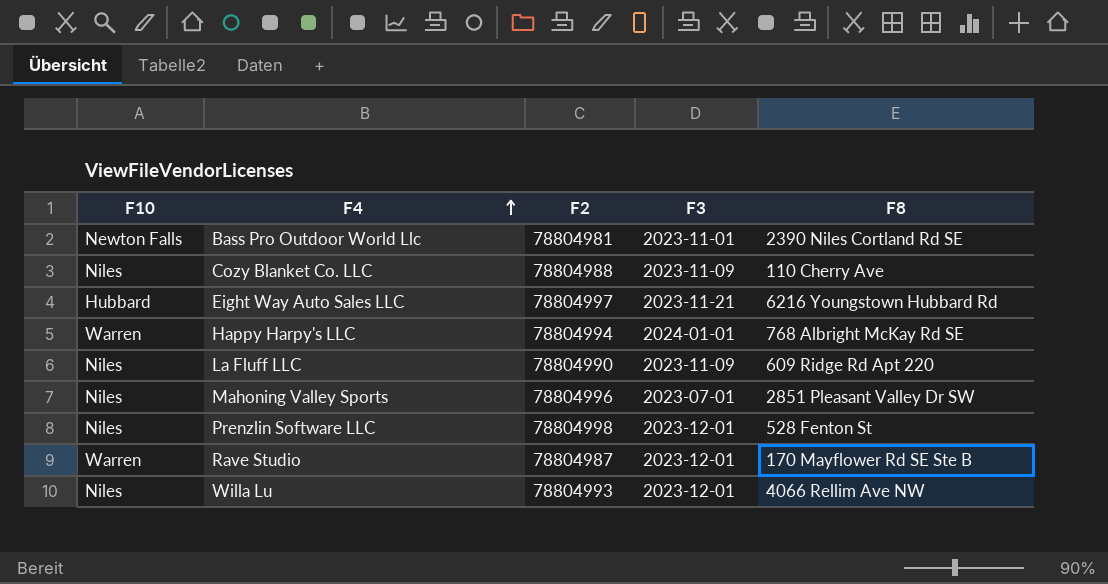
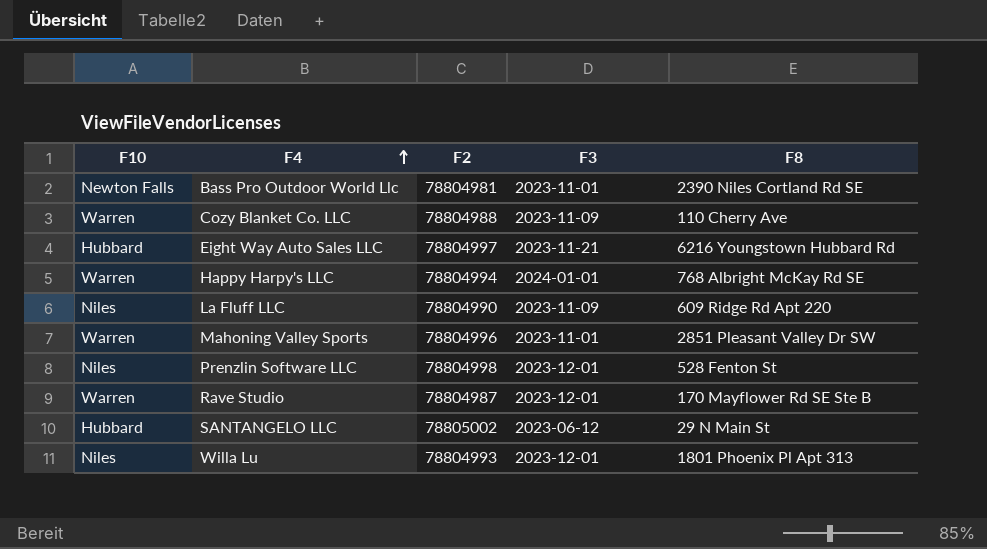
Cozy Blanket Co. LLC | F10: Niles -> Warren
Mahoning Valley Sports | F10: Niles -> Warren
Mahoning Valley Sports | F3: 2023-07-01 -> 2023-11-01
row SANTANGELO LLC: none -> Hubbard | 78805002 | 2023-06-12 | 29 N Main St
Willa Lu | F8: 4066 Rellim Ave NW -> 1801 Phoenix Pl Apt 313

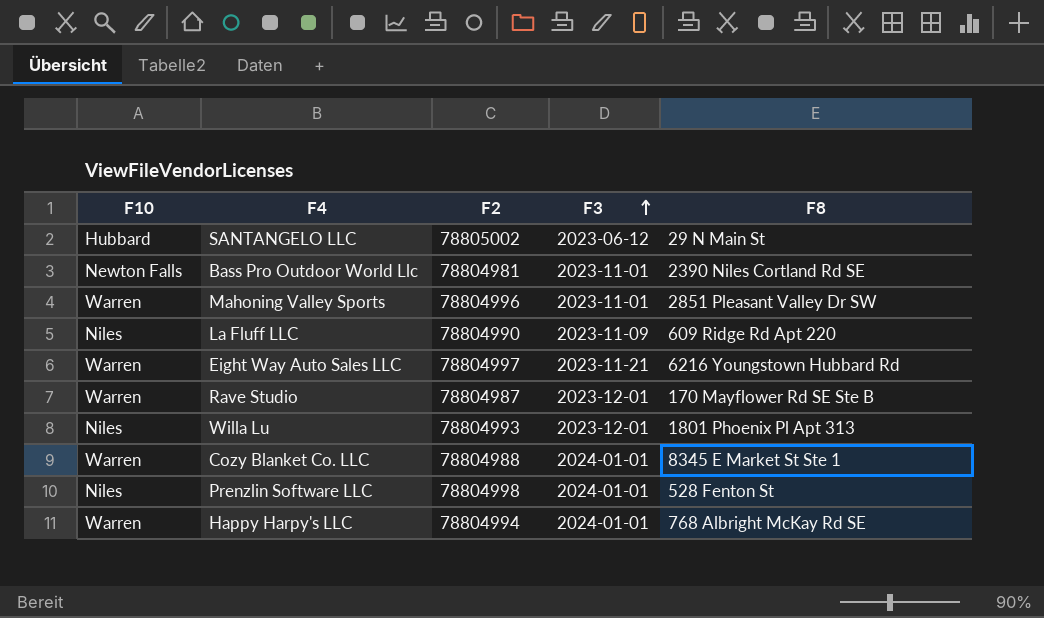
row order: F4 ascending -> F3 ascending
Eight Way Auto Sales LLC | F10: Hubbard -> Warren
Cozy Blanket Co. LLC | F3: 2023-11-09 -> 2024-01-01
Cozy Blanket Co. LLC | F8: 110 Cherry Ave -> 8345 E Market St Ste 1
Prenzlin Software LLC | F3: 2023-12-01 -> 2024-01-01

